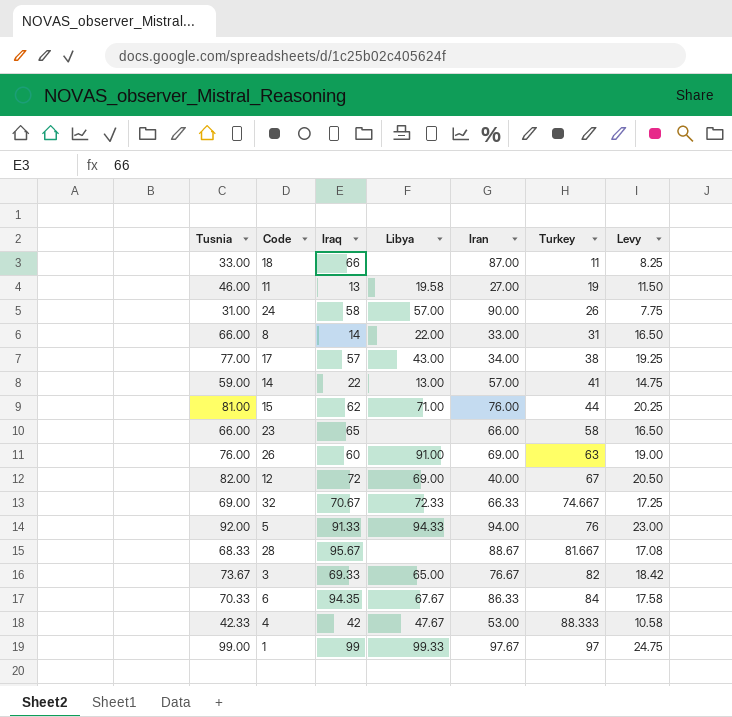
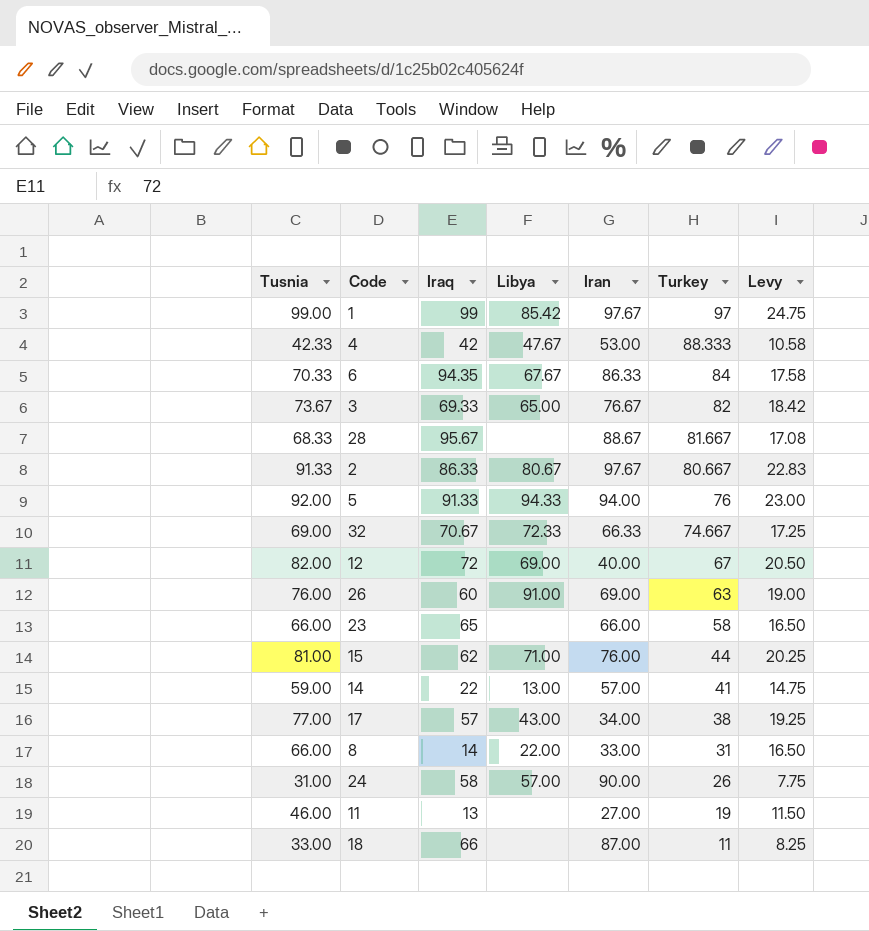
row order: Turkey ascending -> Turkey descending
1 | Libya: 99.33 -> 85.42
row 2: none -> 91.33 | 86.33 | 80.67 | 97.67 | 80.667 | 22.83
11 | Libya: 19.58 -> none

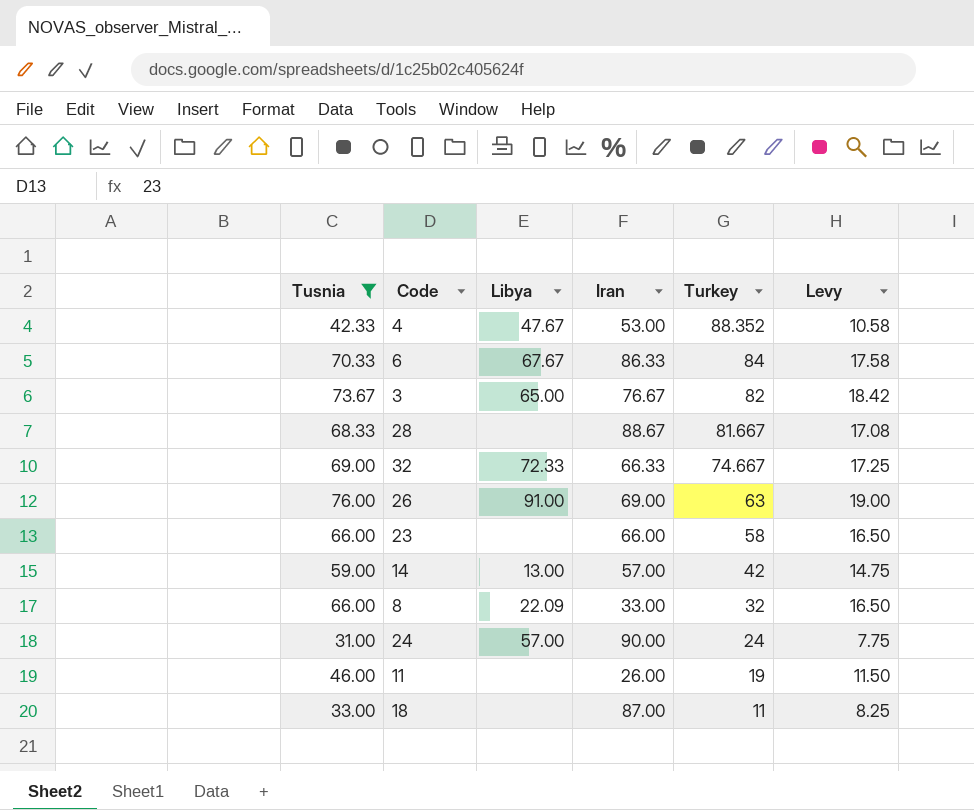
filter: none -> Tusnia <= 76.00
column Iraq | position: 3 -> none
4 | Turkey: 88.333 -> 88.352
14 | Turkey: 41 -> 42
8 | Libya: 22.00 -> 22.09
8 | Turkey: 31 -> 32
24 | Turkey: 26 -> 24
11 | Iran: 27.00 -> 26.00

